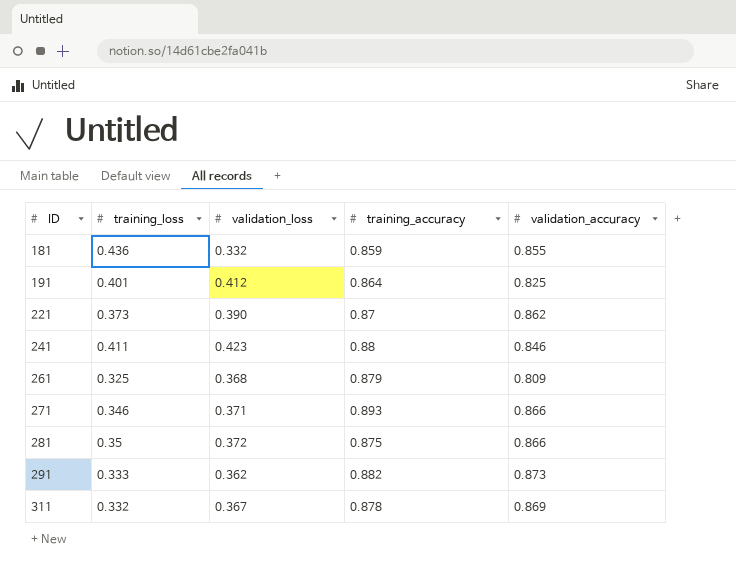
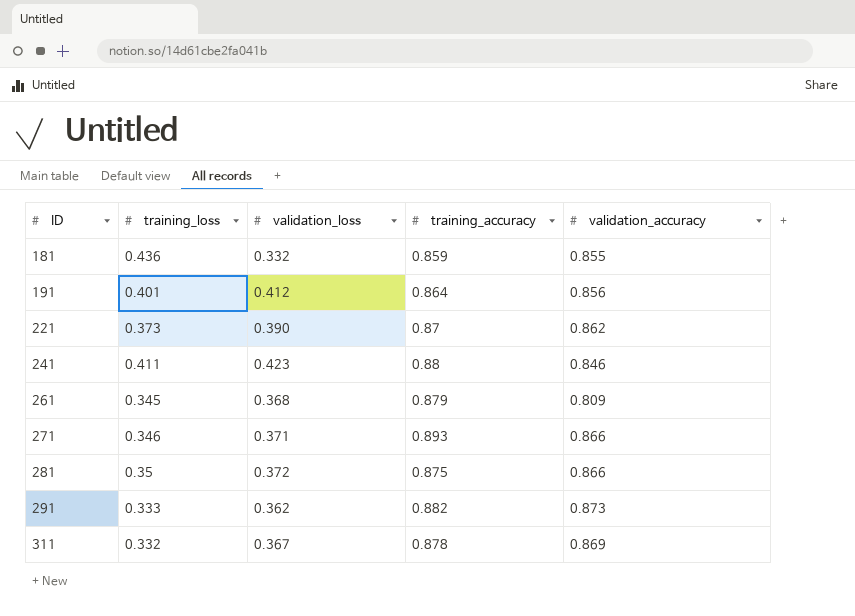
191 | validation_accuracy: 0.825 -> 0.856
261 | training_loss: 0.325 -> 0.345

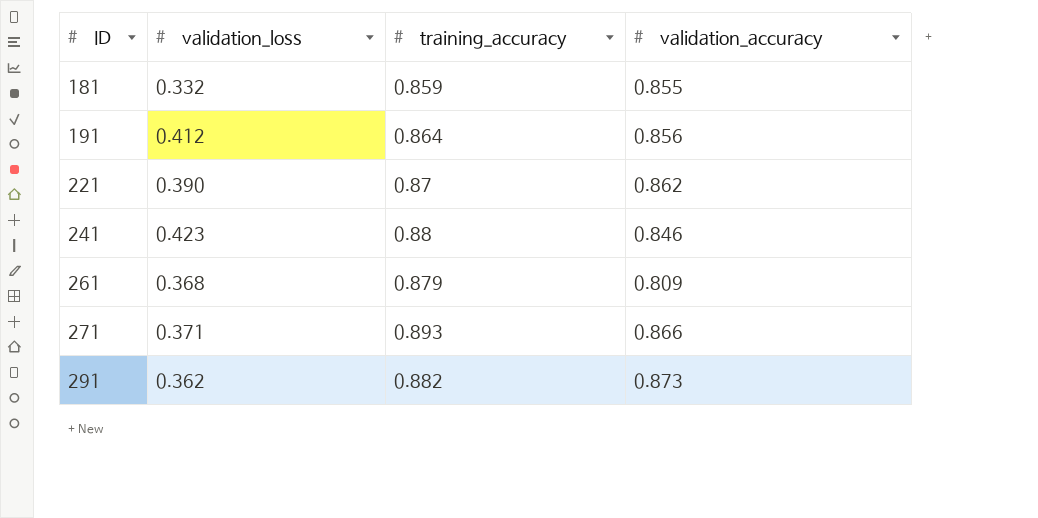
column training_loss | position: 2 -> none
row 281: 0.35 | 0.372 | 0.875 | 0.866 -> none
row 311: 0.332 | 0.367 | 0.878 | 0.869 -> none

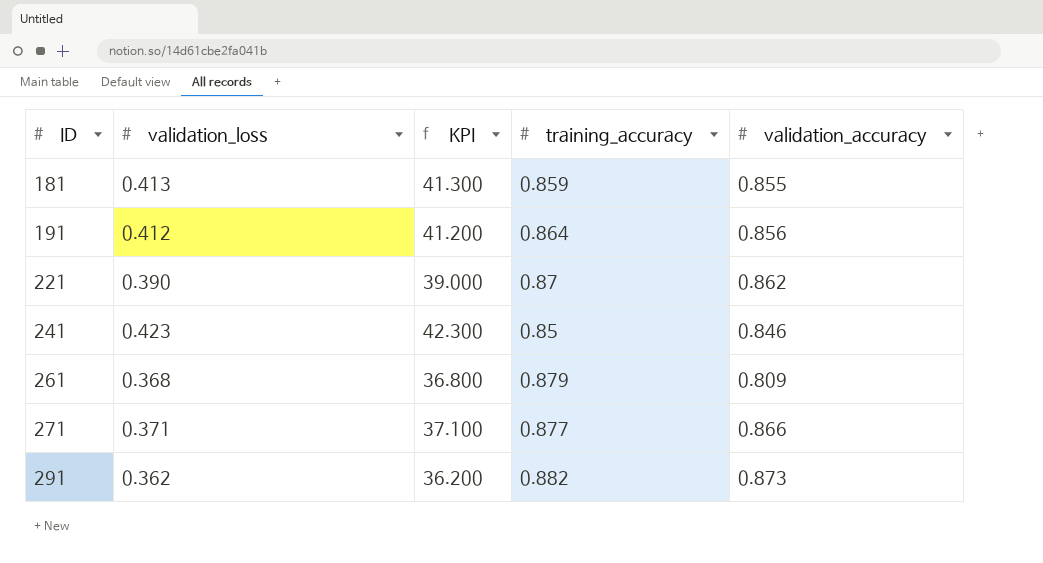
column KPI | formula: none -> [validation_loss] * 100
181 | validation_loss: 0.332 -> 0.413
241 | training_accuracy: 0.88 -> 0.85
271 | training_accuracy: 0.893 -> 0.877

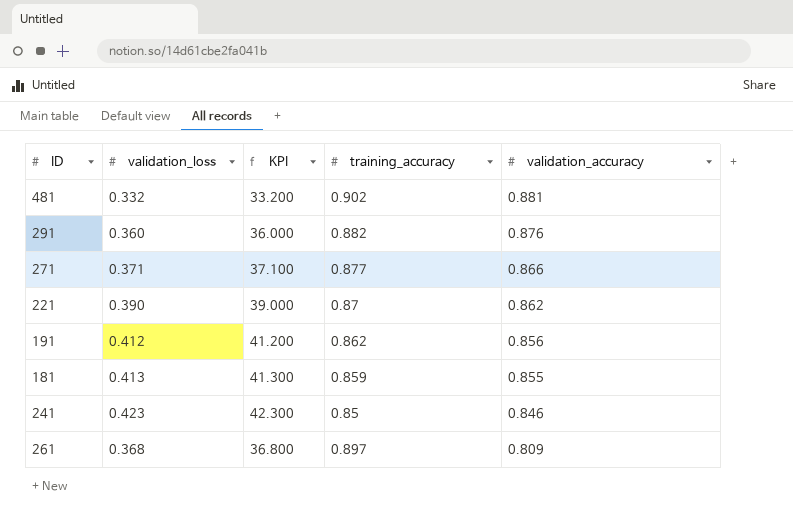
row order: ID ascending -> validation_accuracy descending
row 481: none -> 0.332 | 33.200 | 0.902 | 0.881
291 | validation_loss: 0.362 -> 0.360
291 | KPI: 36.200 -> 36.000
291 | validation_accuracy: 0.873 -> 0.876
191 | training_accuracy: 0.864 -> 0.862
261 | training_accuracy: 0.879 -> 0.897

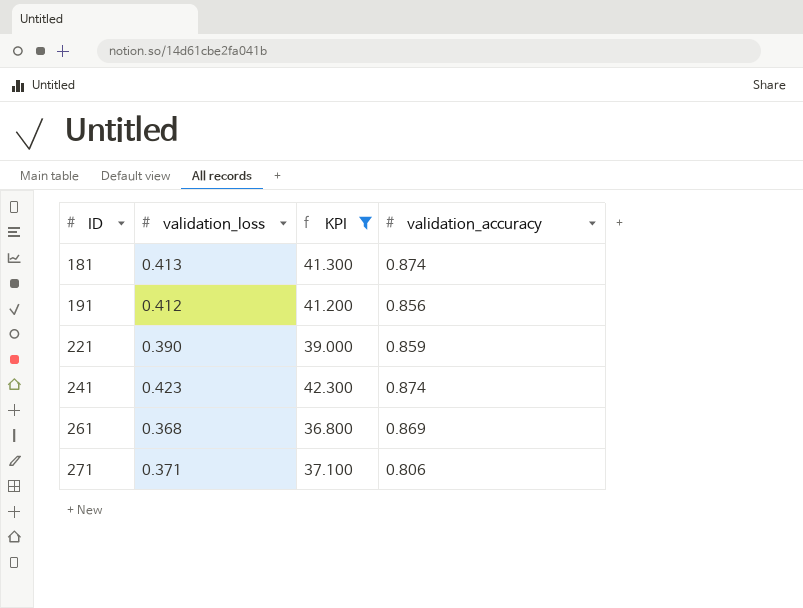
filter: none -> KPI >= 36.800
row order: validation_accuracy descending -> ID ascending
column training_accuracy | position: 4 -> none
181 | validation_accuracy: 0.855 -> 0.874
221 | validation_accuracy: 0.862 -> 0.859
241 | validation_accuracy: 0.846 -> 0.874
261 | validation_accuracy: 0.809 -> 0.869
271 | validation_accuracy: 0.866 -> 0.806

